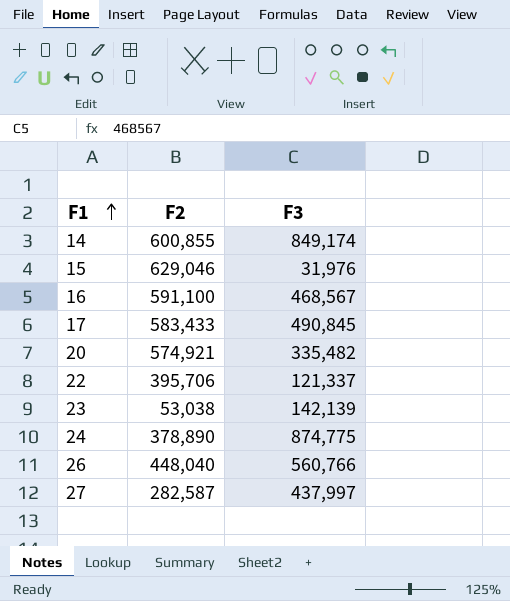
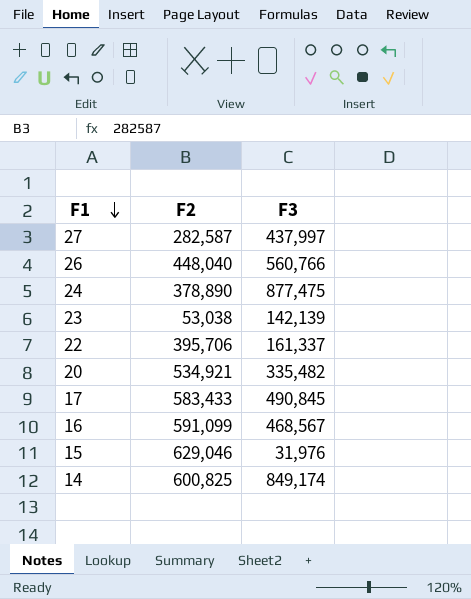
row order: F1 ascending -> F1 descending
24 | F3: 874,775 -> 877,475
22 | F3: 121,337 -> 161,337
20 | F2: 574,921 -> 534,921
16 | F2: 591,100 -> 591,099
14 | F2: 600,855 -> 600,825

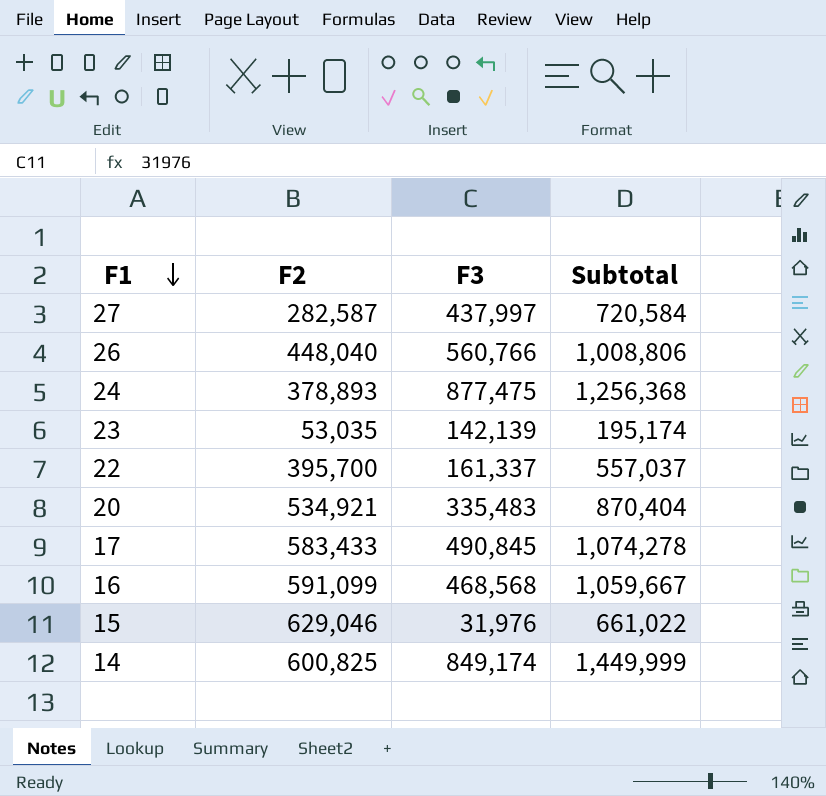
column Subtotal | formula: none -> [F2] + [F3]
24 | F2: 378,890 -> 378,893
23 | F2: 53,038 -> 53,035
22 | F2: 395,706 -> 395,700
20 | F3: 335,482 -> 335,483
16 | F3: 468,567 -> 468,568

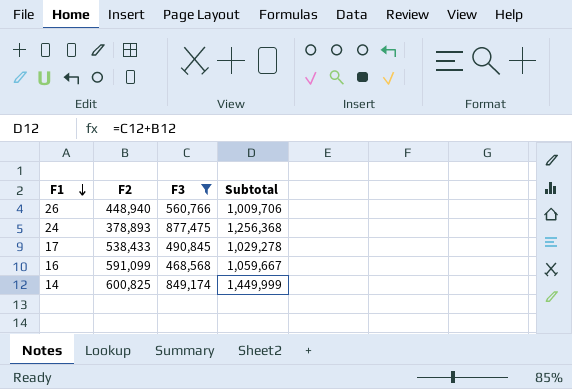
filter: none -> F3 >= 468,568
26 | F2: 448,040 -> 448,940
26 | Subtotal: 1,008,806 -> 1,009,706
17 | F2: 583,433 -> 538,433
17 | Subtotal: 1,074,278 -> 1,029,278

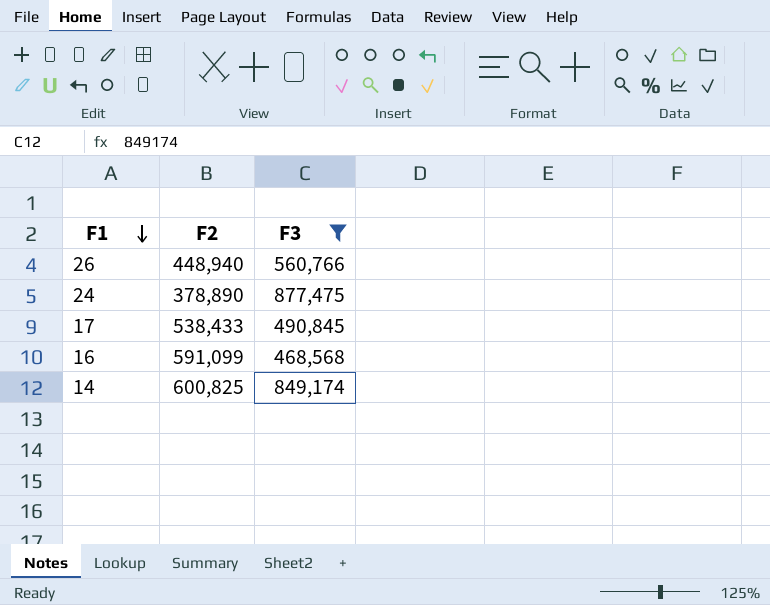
column Subtotal | formula: [F2] + [F3] -> none
24 | F2: 378,893 -> 378,890

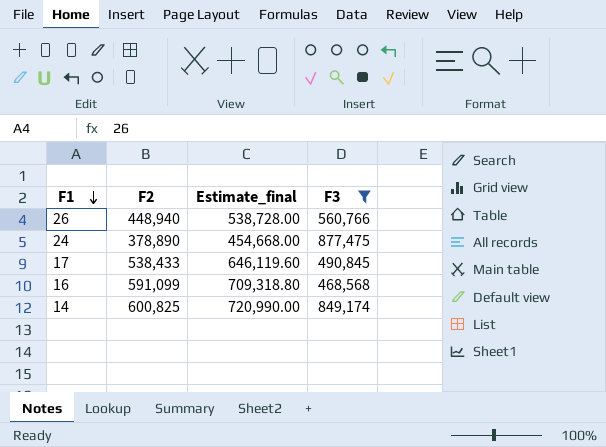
column Estimate_final | formula: none -> [F2] * 1.2

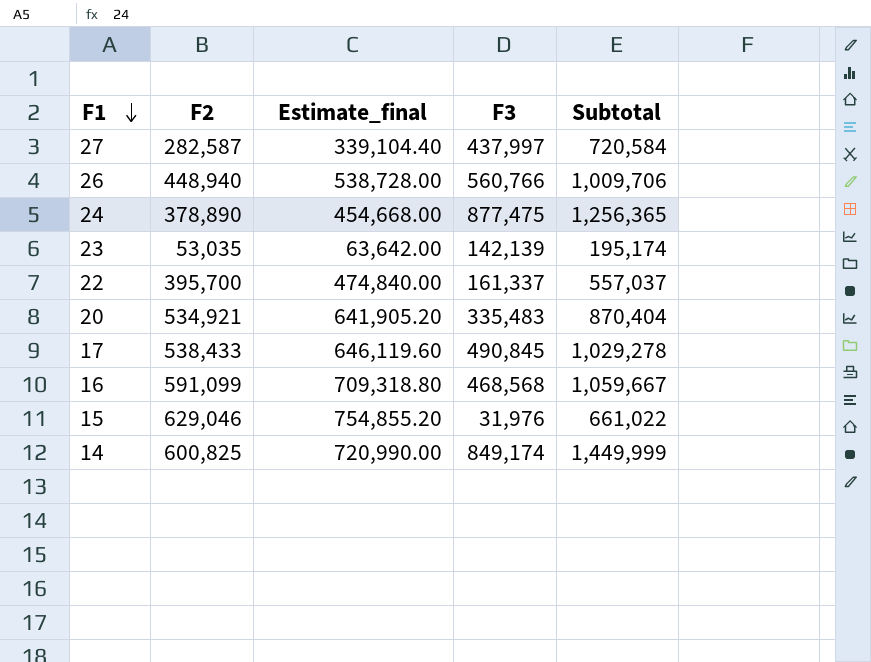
filter: F3 >= 468,568 -> none
column Subtotal | formula: none -> [F2] + [F3]

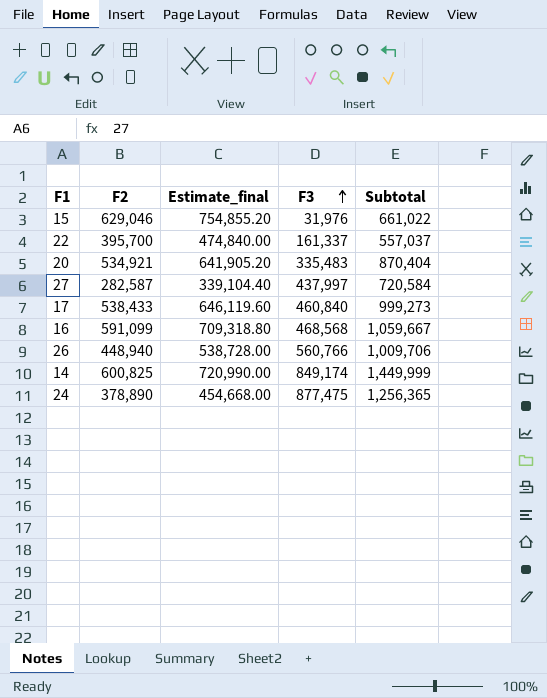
row order: F1 descending -> F3 ascending
row 23: 53,035 | 63,642.00 | 142,139 | 195,174 -> none
17 | F3: 490,845 -> 460,840
17 | Subtotal: 1,029,278 -> 999,273

